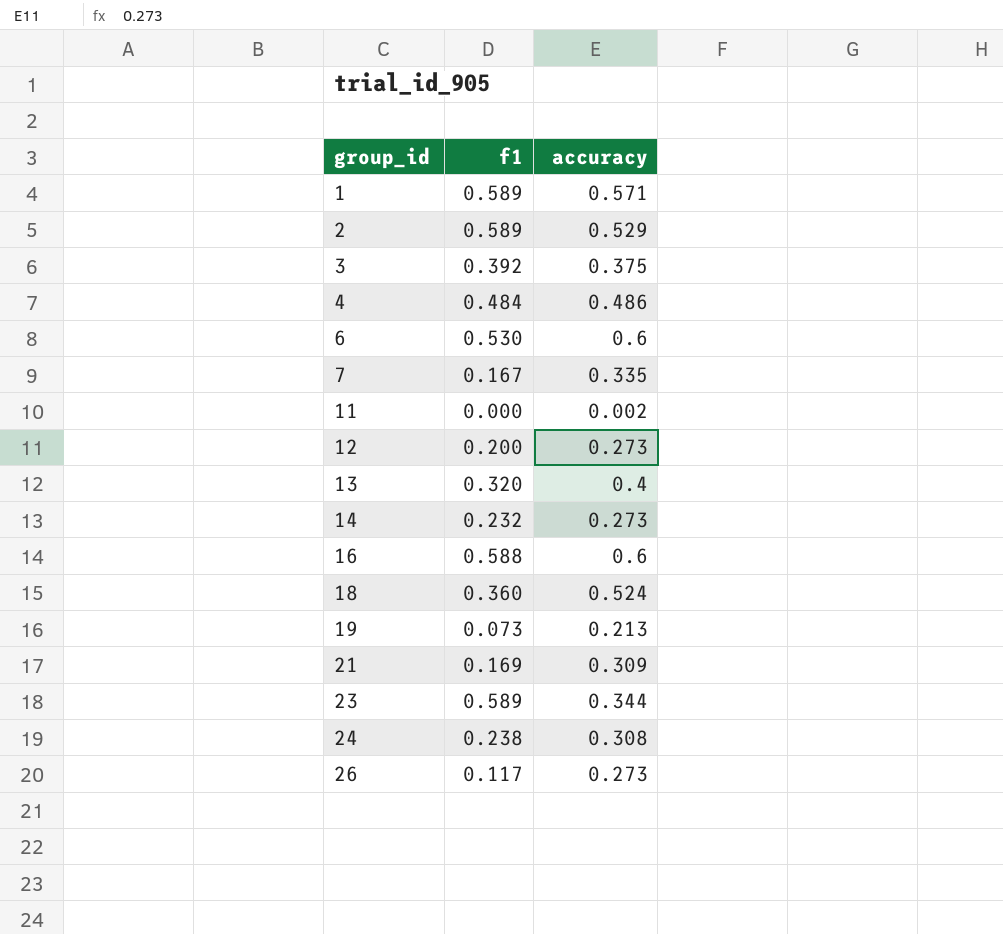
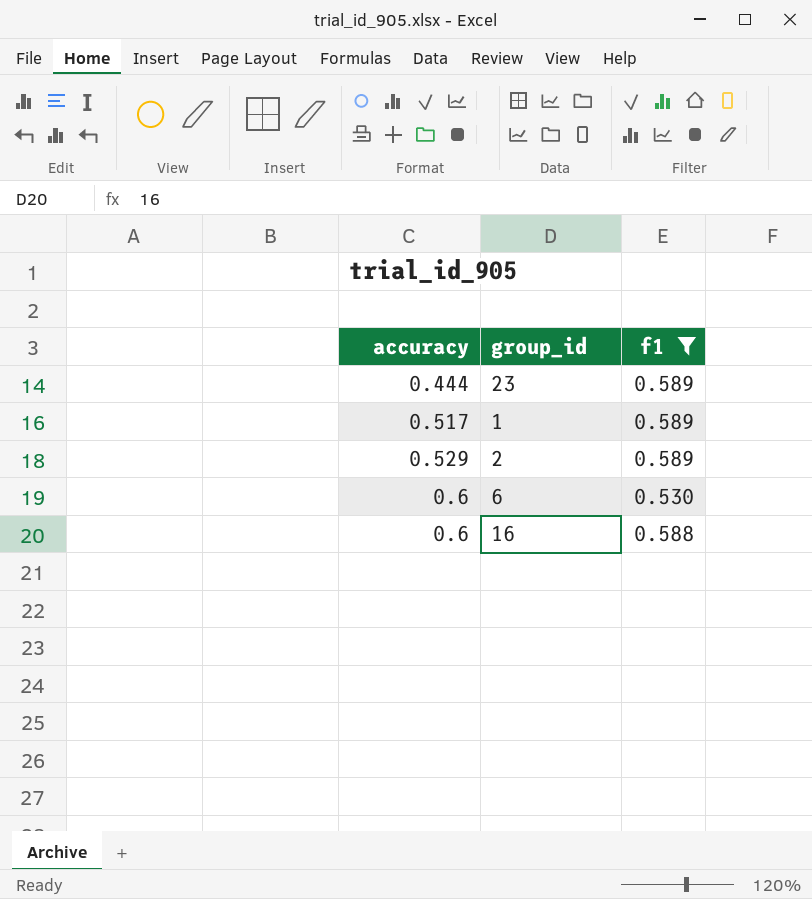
filter: none -> f1 >= 0.530
row order: group_id ascending -> accuracy ascending
column accuracy | position: 3 -> 1
23 | accuracy: 0.344 -> 0.444
1 | accuracy: 0.571 -> 0.517

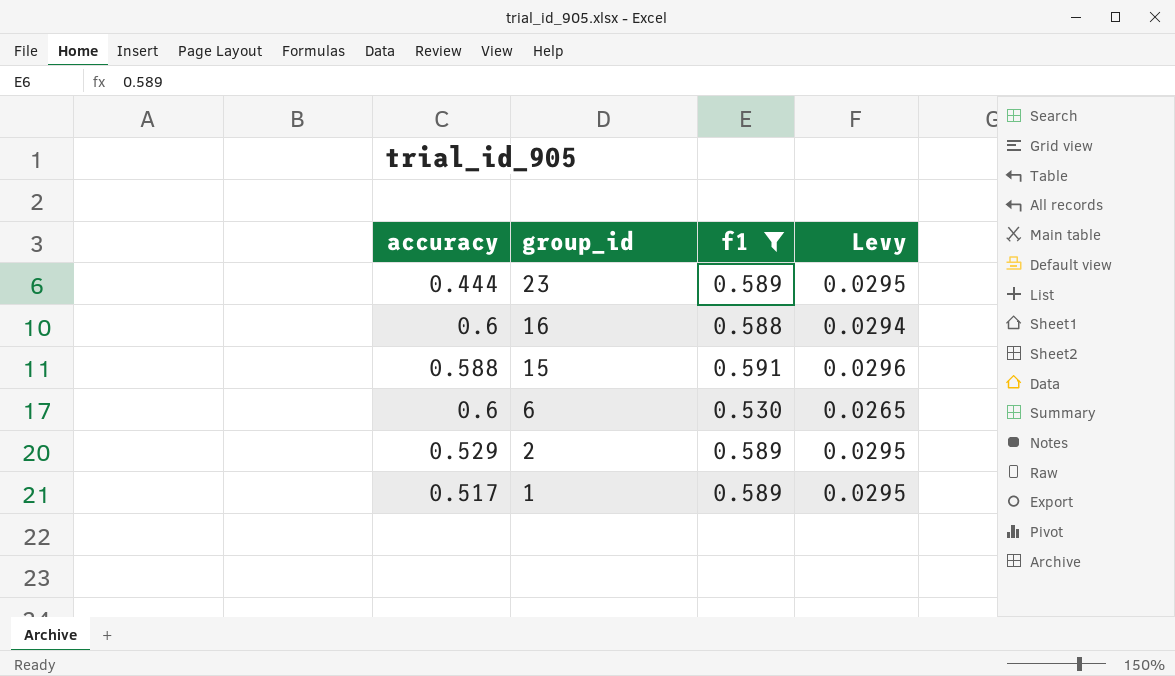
row order: accuracy ascending -> group_id descending
column Levy | formula: none -> [f1] * 0.05
row 15: none -> 0.588 | 0.591 | 0.0296

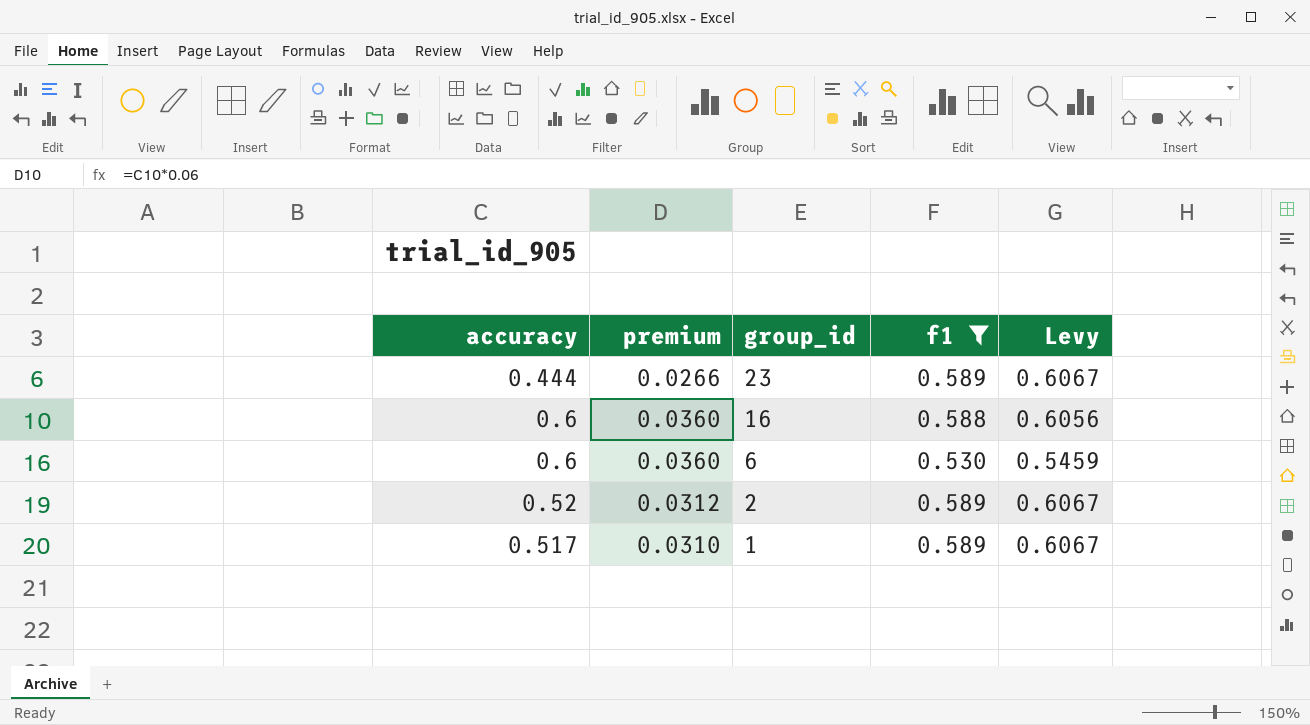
column premium | formula: none -> [accuracy] * 0.06
column Levy | formula: [f1] * 0.05 -> [f1] * 1.03
row 15: 0.588 | 0.591 | 0.0296 -> none
2 | accuracy: 0.529 -> 0.52

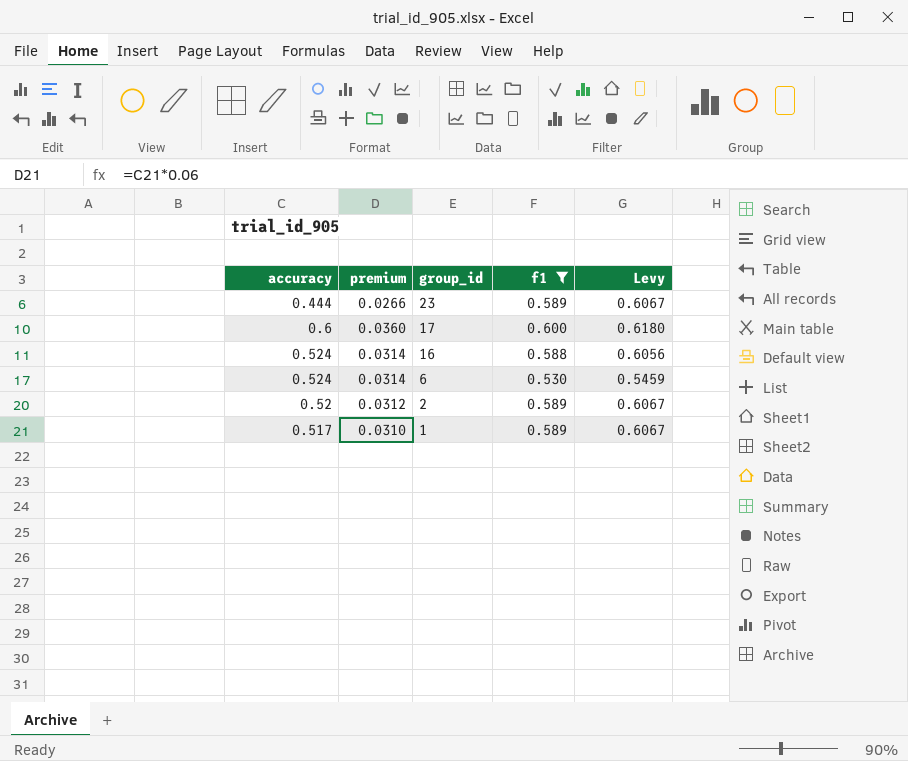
row 17: none -> 0.6 | 0.0360 | 0.600 | 0.6180
16 | accuracy: 0.6 -> 0.524
16 | premium: 0.0360 -> 0.0314
6 | accuracy: 0.6 -> 0.524
6 | premium: 0.0360 -> 0.0314

